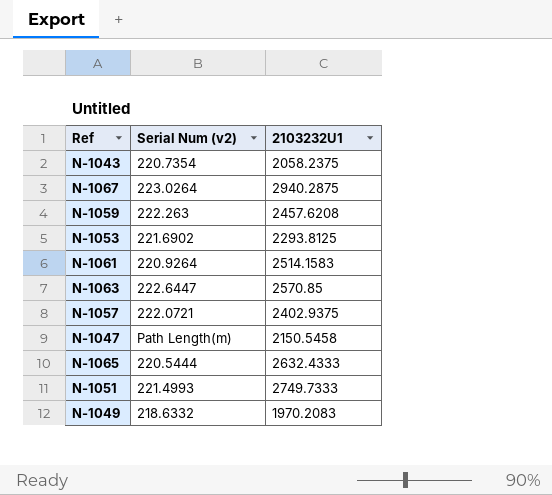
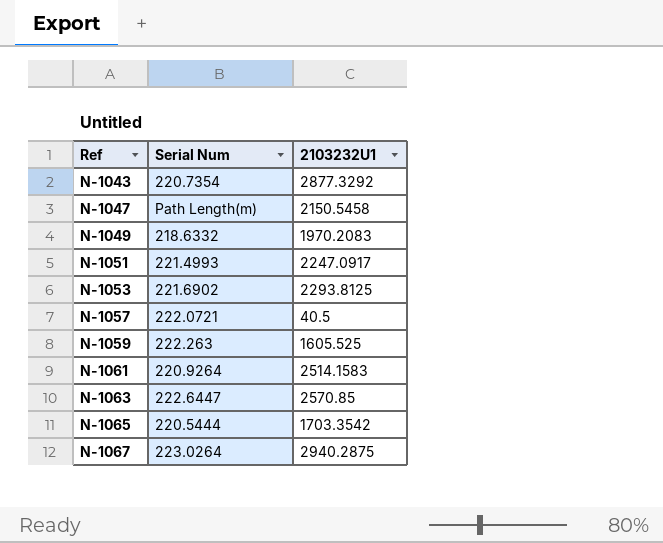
row order: none -> Ref ascending
column name: Serial Num (v2) -> Serial Num
N-1043 | 2103232U1: 2058.2375 -> 2877.3292
N-1051 | 2103232U1: 2749.7333 -> 2247.0917
N-1057 | 2103232U1: 2402.9375 -> 40.5
N-1059 | 2103232U1: 2457.6208 -> 1605.525
N-1065 | 2103232U1: 2632.4333 -> 1703.3542

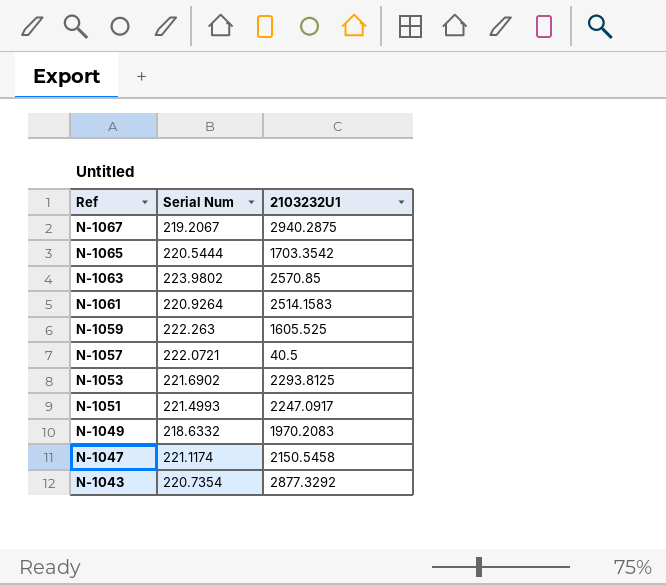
row order: Ref ascending -> Ref descending
N-1067 | Serial Num: 223.0264 -> 219.2067
N-1063 | Serial Num: 222.6447 -> 223.9802
N-1047 | Serial Num: Path Length(m) -> 221.1174

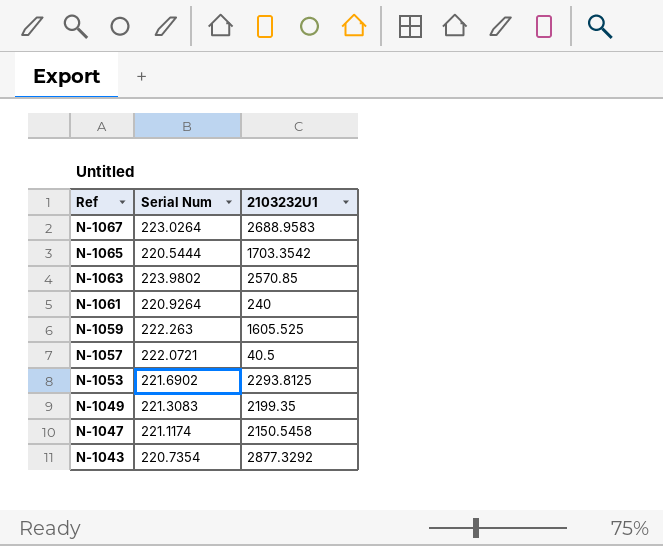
row N-1051: 221.4993 | 2247.0917 -> none
N-1067 | Serial Num: 219.2067 -> 223.0264
N-1067 | 2103232U1: 2940.2875 -> 2688.9583
N-1061 | 2103232U1: 2514.1583 -> 240
N-1049 | Serial Num: 218.6332 -> 221.3083
N-1049 | 2103232U1: 1970.2083 -> 2199.35

